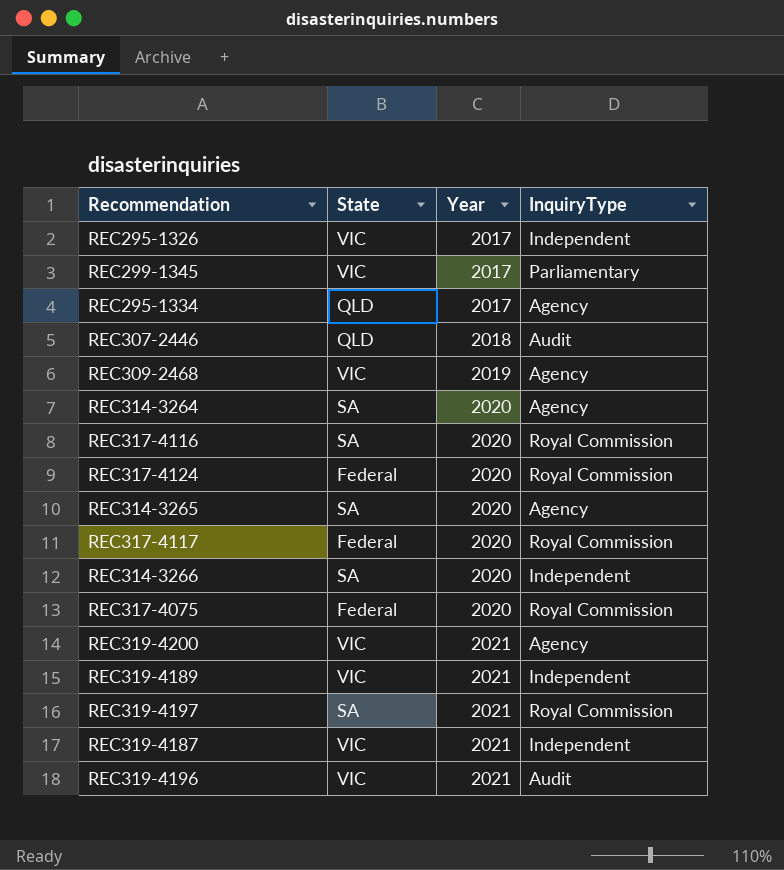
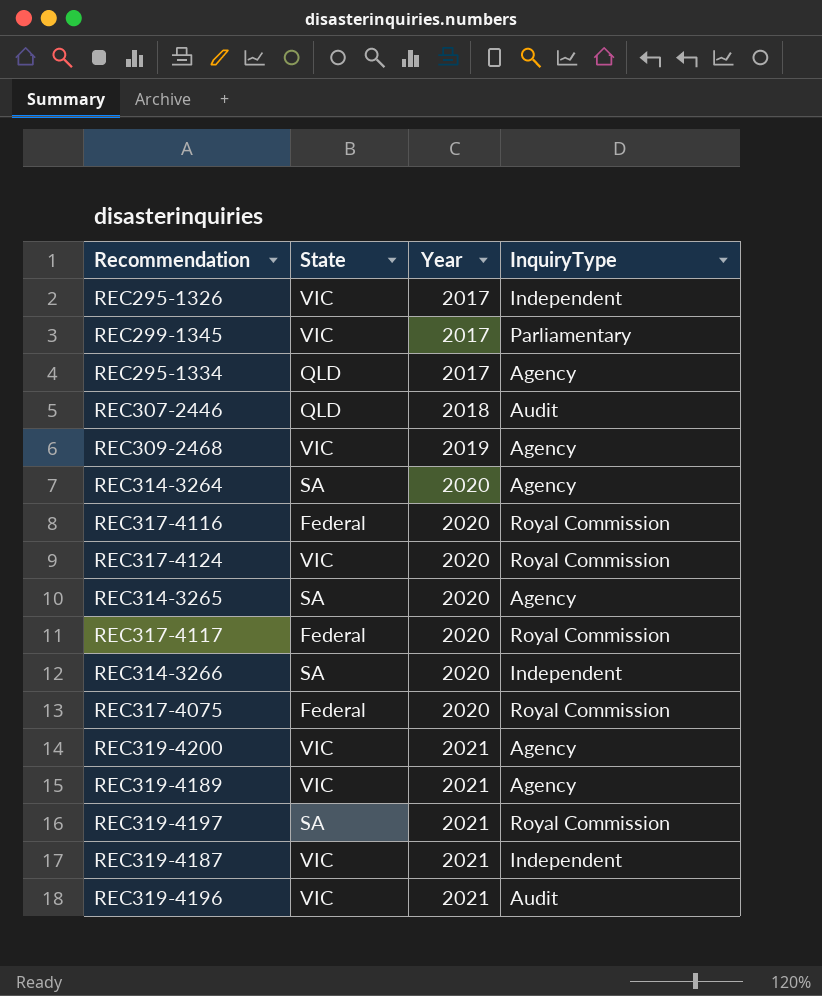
REC317-4116 | State: SA -> Federal
REC317-4124 | State: Federal -> VIC
REC319-4189 | InquiryType: Independent -> Agency

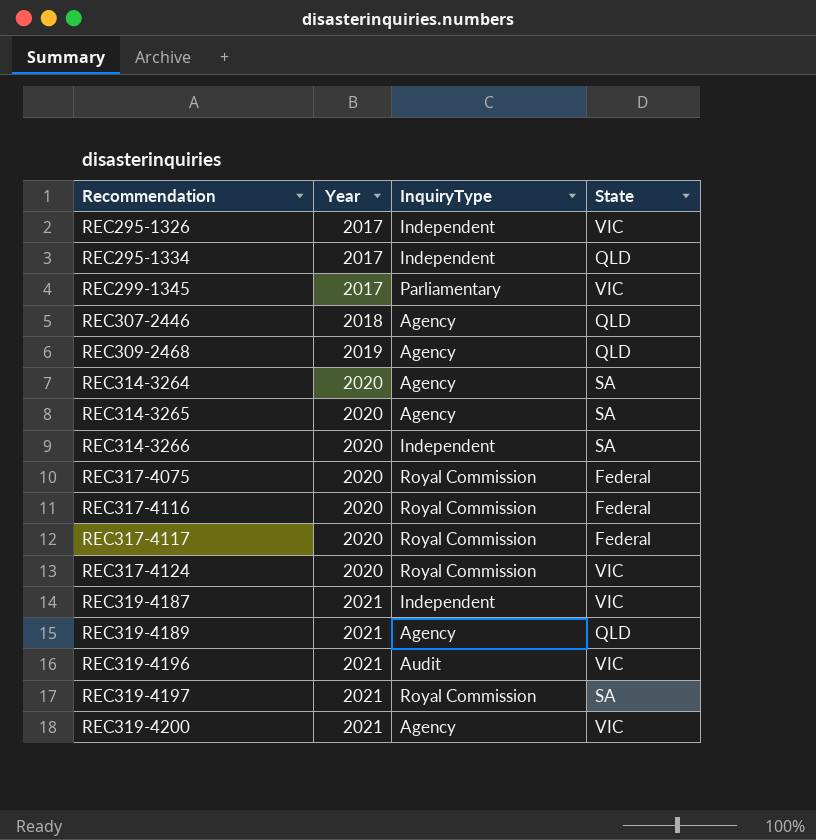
row order: Year ascending -> Recommendation ascending
column State | position: 2 -> 4
REC295-1334 | InquiryType: Agency -> Independent
REC307-2446 | InquiryType: Audit -> Agency
REC309-2468 | State: VIC -> QLD
REC319-4189 | State: VIC -> QLD

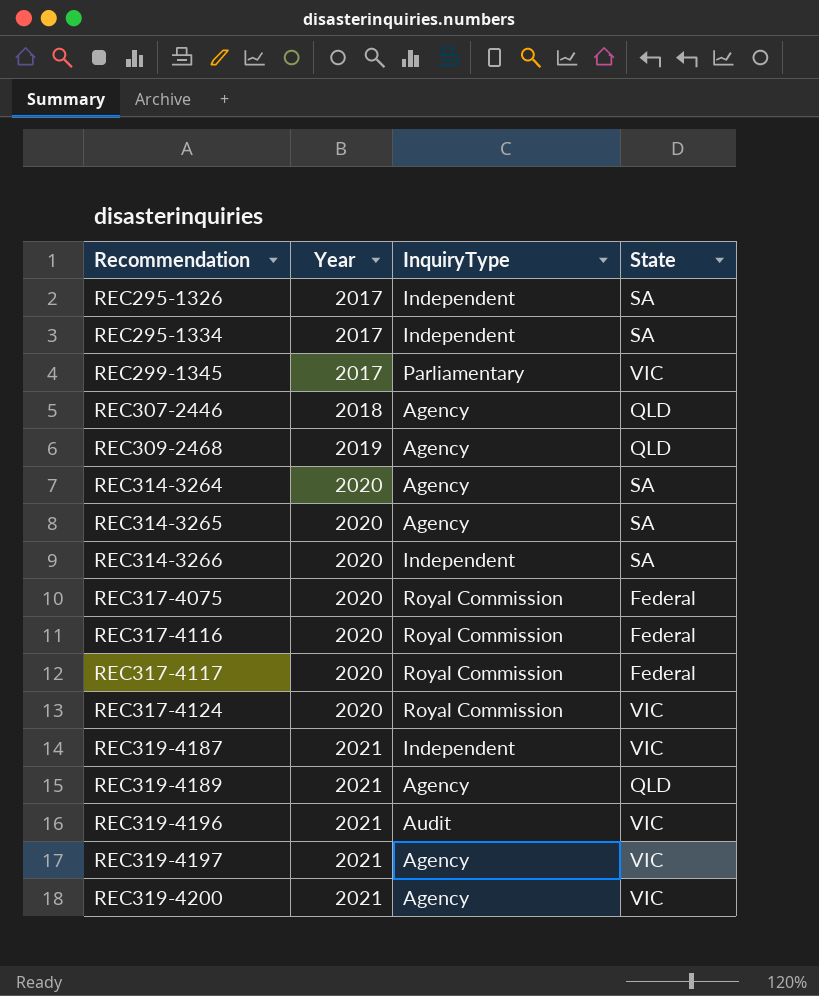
REC295-1326 | State: VIC -> SA
REC295-1334 | State: QLD -> SA
REC319-4197 | InquiryType: Royal Commission -> Agency
REC319-4197 | State: SA -> VIC

